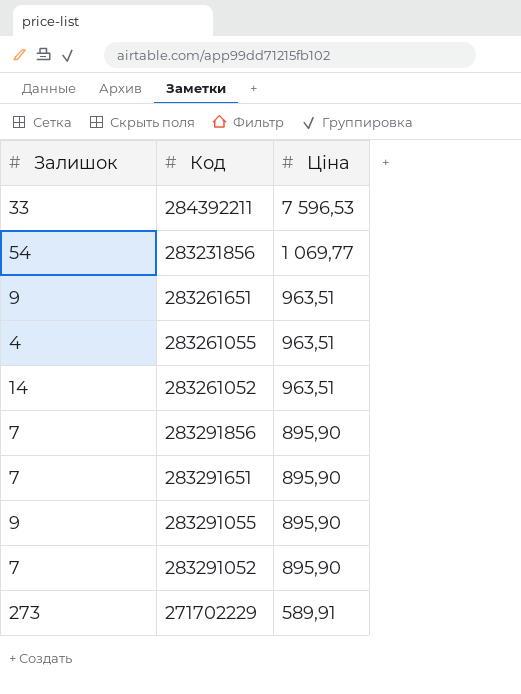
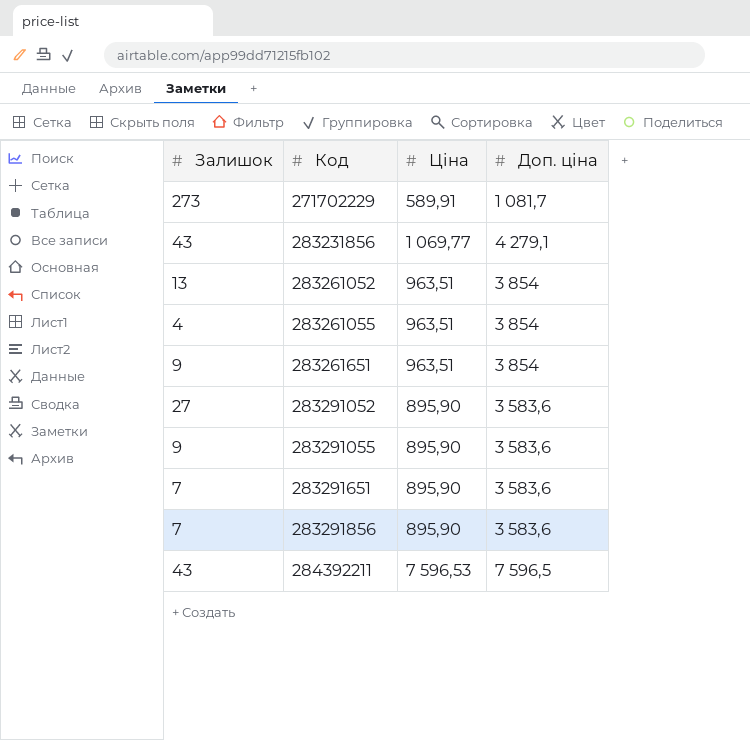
row order: Ціна descending -> Код ascending
column Доп. ціна | position: none -> 4
283231856 | Залишок: 54 -> 43
283261052 | Залишок: 14 -> 13
283291052 | Залишок: 7 -> 27
284392211 | Залишок: 33 -> 43

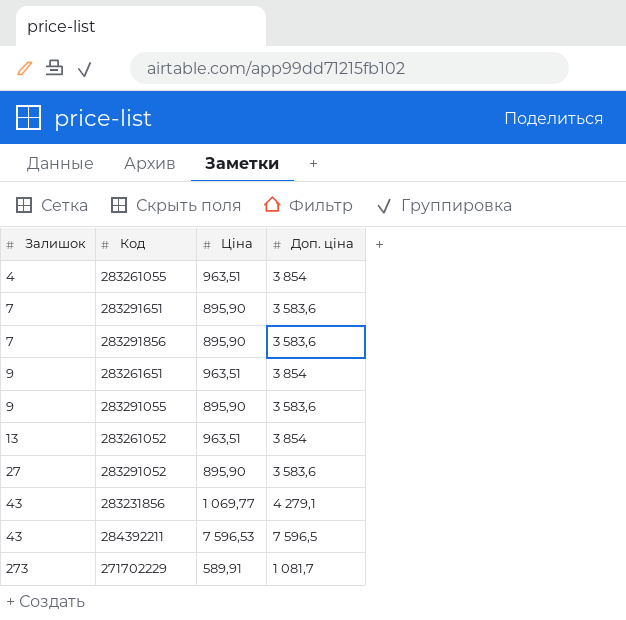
row order: Код ascending -> Залишок ascending

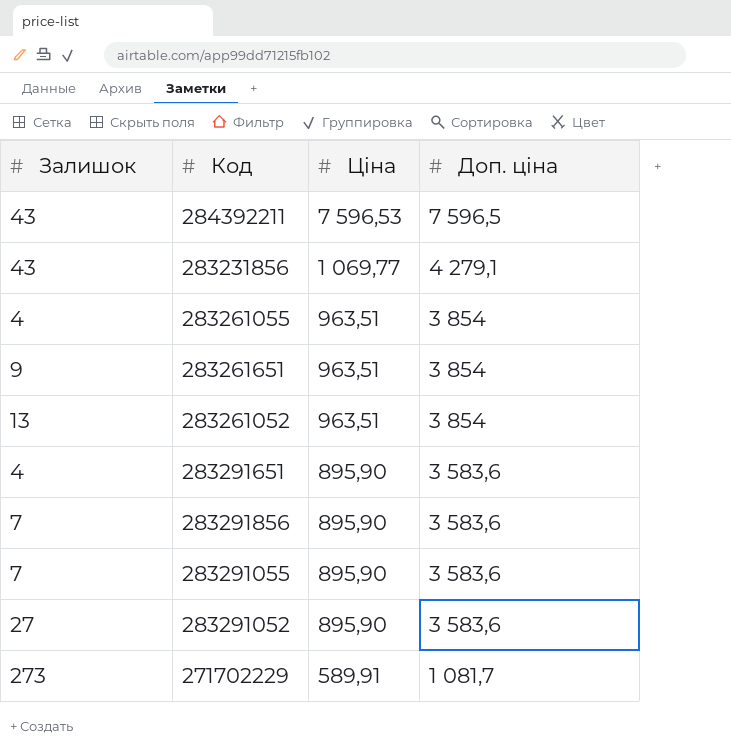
row order: Залишок ascending -> Ціна descending
283291651 | Залишок: 7 -> 4
283291055 | Залишок: 9 -> 7

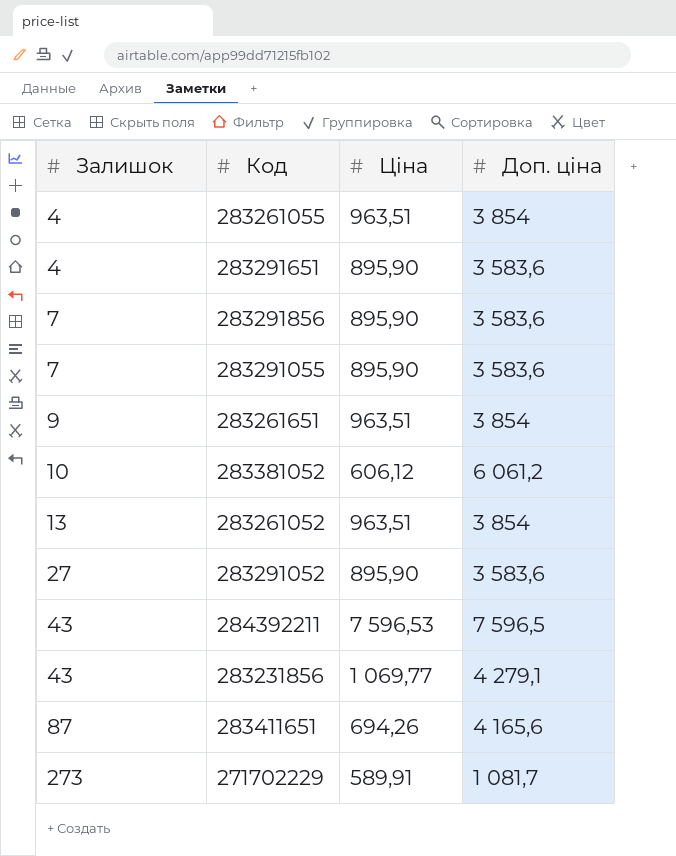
row order: Ціна descending -> Залишок ascending
row 283381052: none -> 10 | 606,12 | 6 061,2
row 283411651: none -> 87 | 694,26 | 4 165,6

